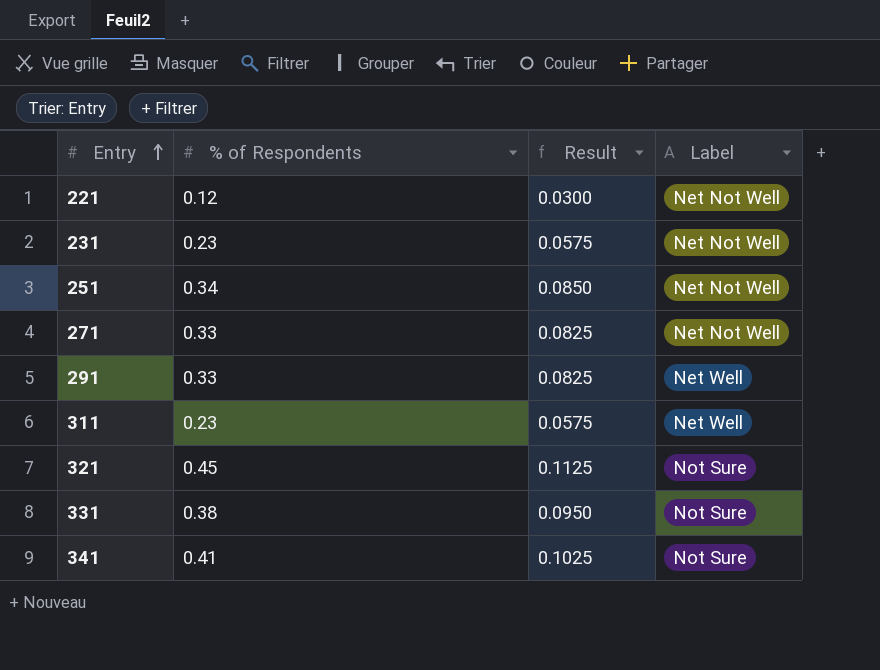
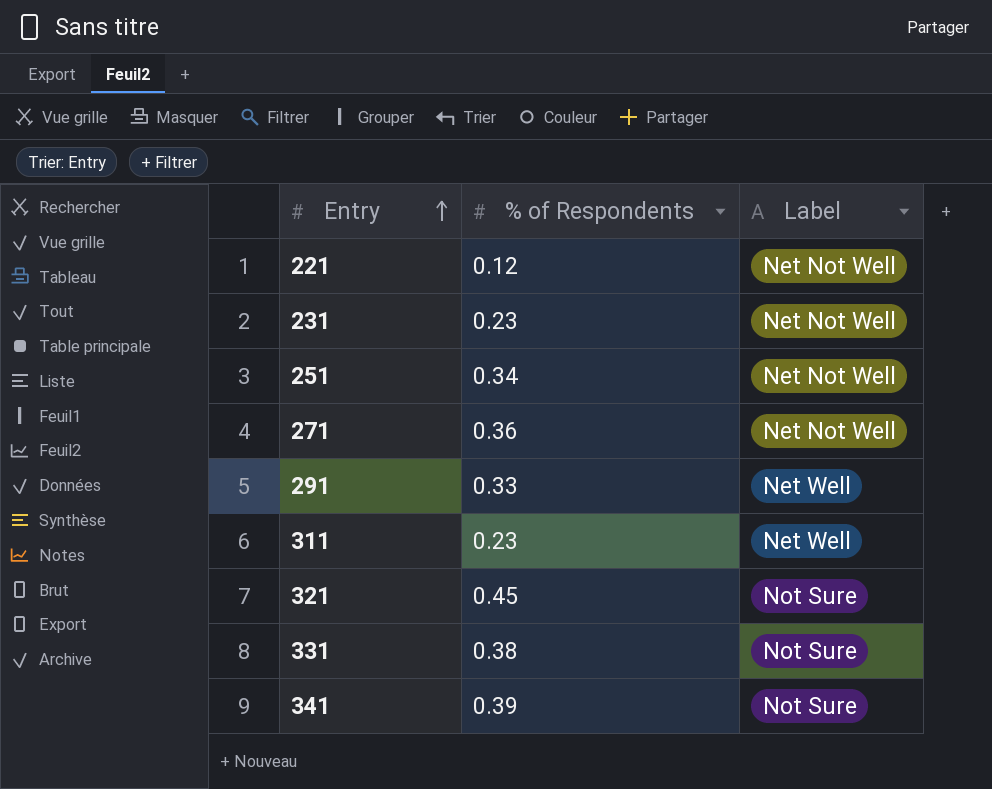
column Result | formula: [% of Respondents] * 0.25 -> none
271 | % of Respondents: 0.33 -> 0.36
341 | % of Respondents: 0.41 -> 0.39

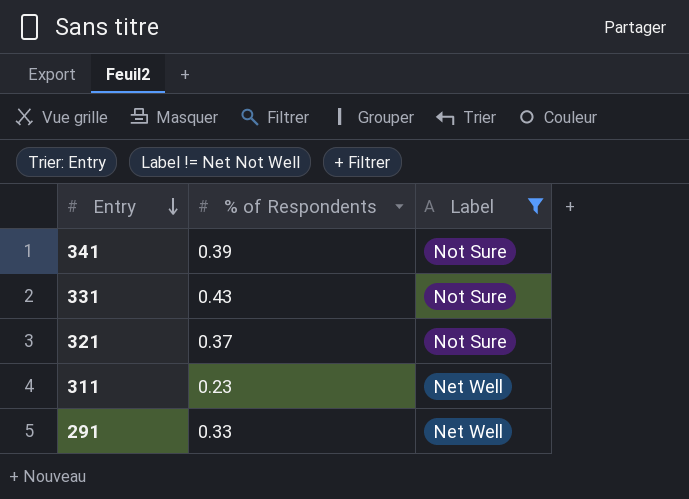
filter: none -> Label != Net Not Well
row order: Entry ascending -> Entry descending
331 | % of Respondents: 0.38 -> 0.43
321 | % of Respondents: 0.45 -> 0.37

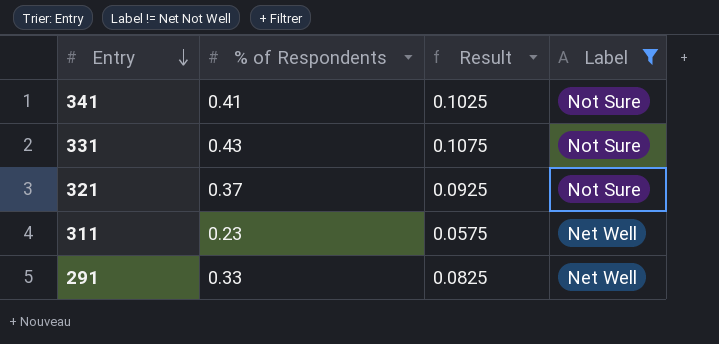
column Result | formula: none -> [% of Respondents] * 0.25
341 | % of Respondents: 0.39 -> 0.41

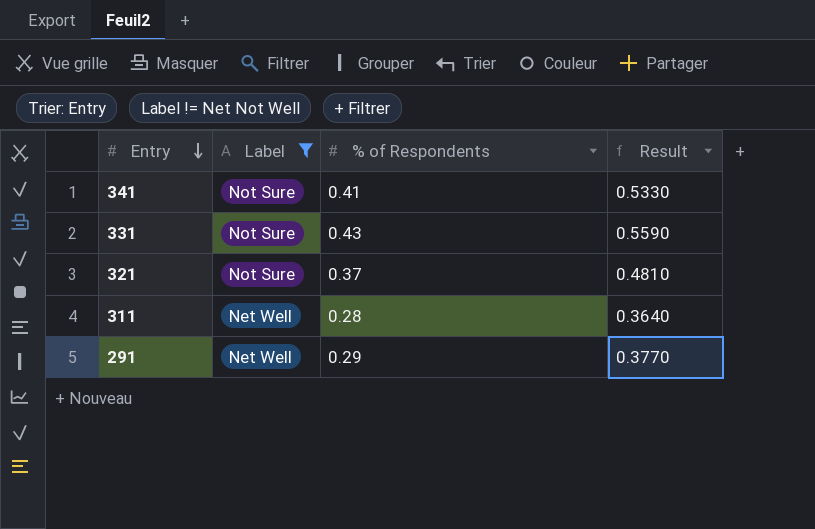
column Label | position: 4 -> 2
column Result | formula: [% of Respondents] * 0.25 -> [% of Respondents] * 1.3
311 | % of Respondents: 0.23 -> 0.28
291 | % of Respondents: 0.33 -> 0.29

